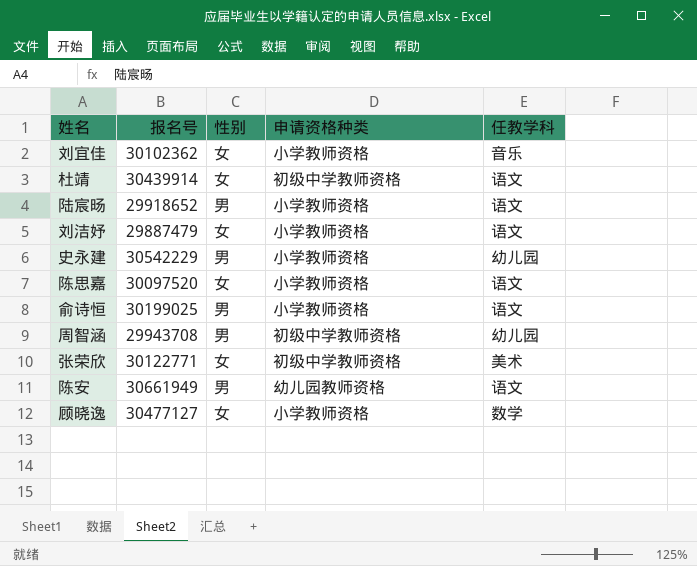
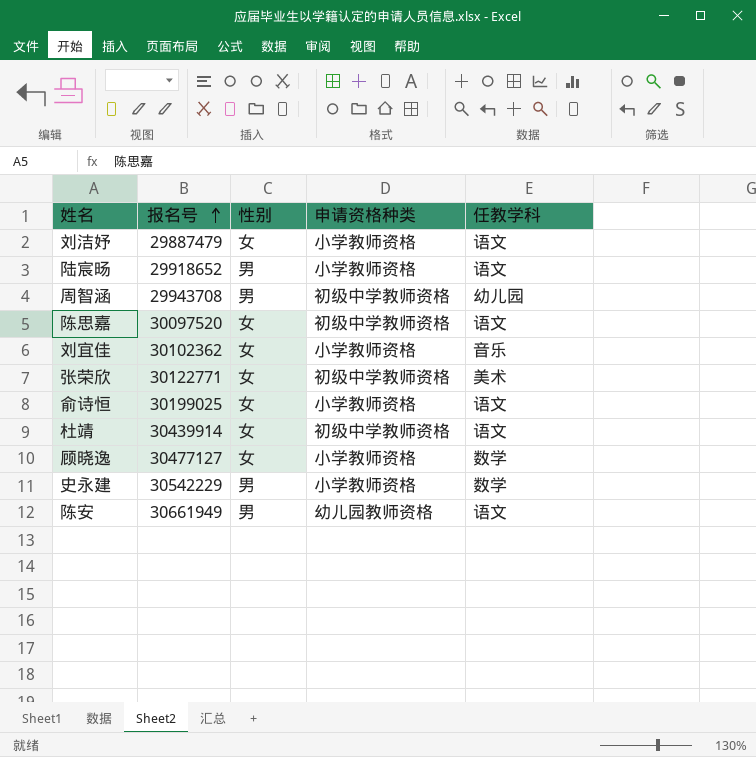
row order: none -> 报名号 ascending
陈思嘉 | 申请资格种类: 小学教师资格 -> 初级中学教师资格
俞诗恒 | 性别: 男 -> 女
史永建 | 任教学科: 幼儿园 -> 数学

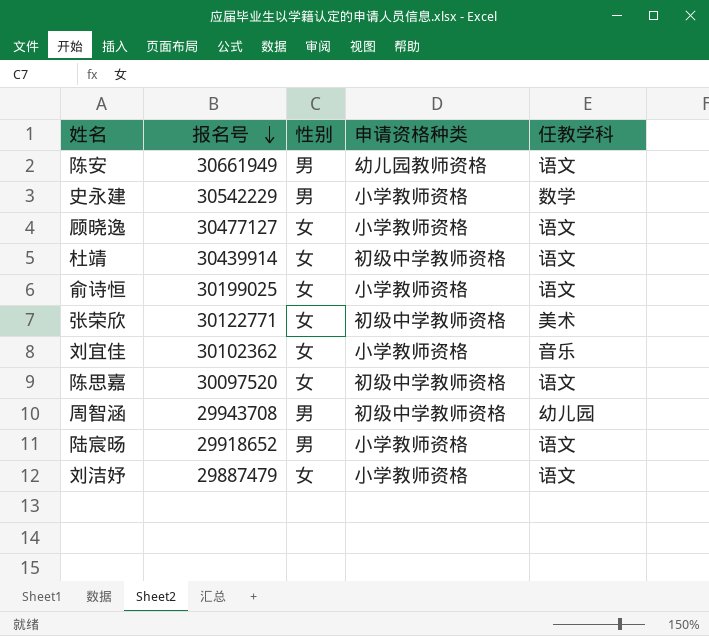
row order: 报名号 ascending -> 报名号 descending
顾晓逸 | 任教学科: 数学 -> 语文

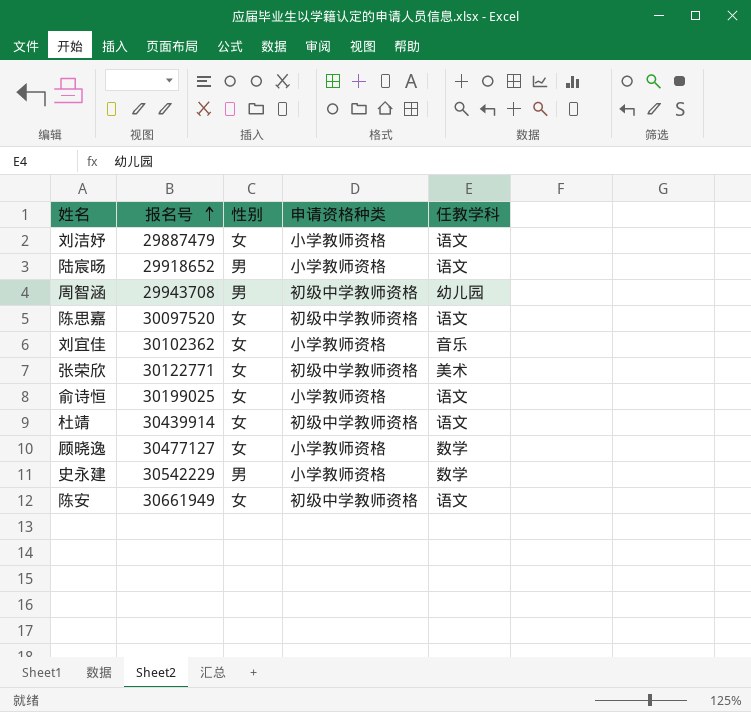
row order: 报名号 descending -> 报名号 ascending
顾晓逸 | 任教学科: 语文 -> 数学
陈安 | 性别: 男 -> 女
陈安 | 申请资格种类: 幼儿园教师资格 -> 初级中学教师资格

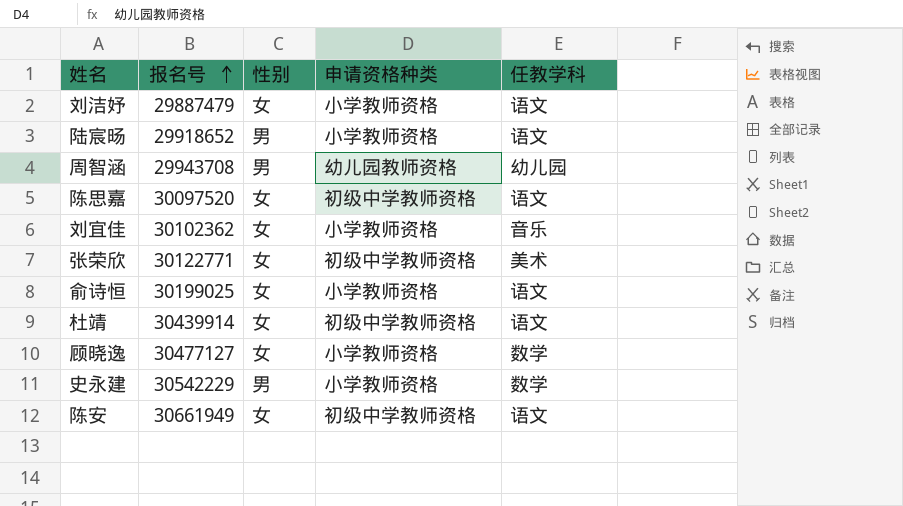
周智涵 | 申请资格种类: 初级中学教师资格 -> 幼儿园教师资格

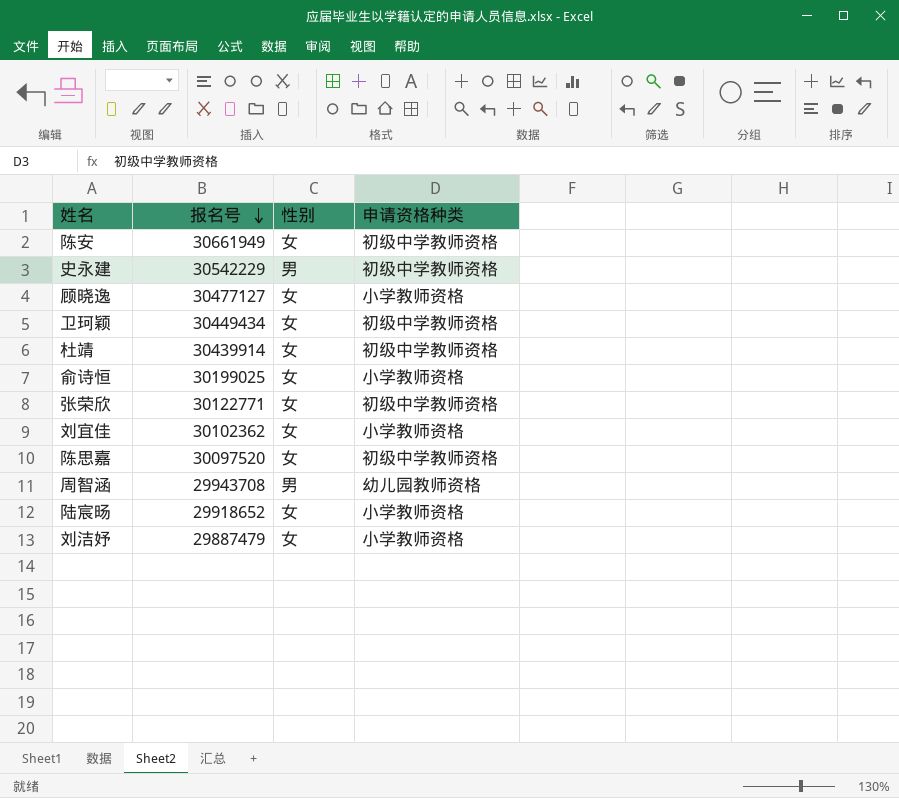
row order: 报名号 ascending -> 报名号 descending
column 任教学科 | position: 5 -> none
史永建 | 申请资格种类: 小学教师资格 -> 初级中学教师资格
row 卫珂颖: none -> 30449434 | 女 | 初级中学教师资格
陆宸旸 | 性别: 男 -> 女

